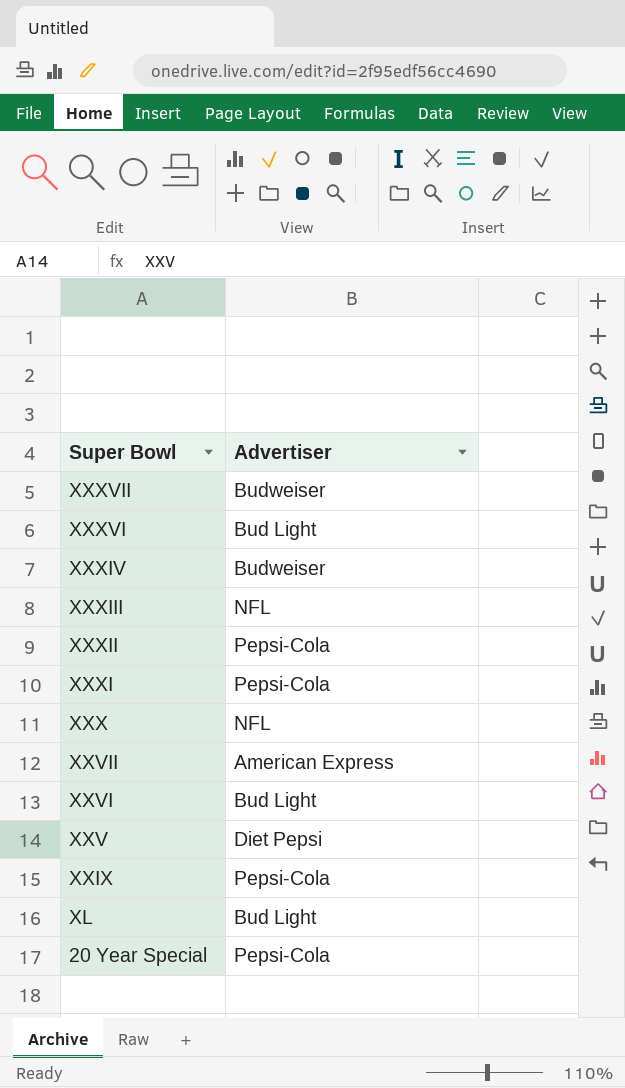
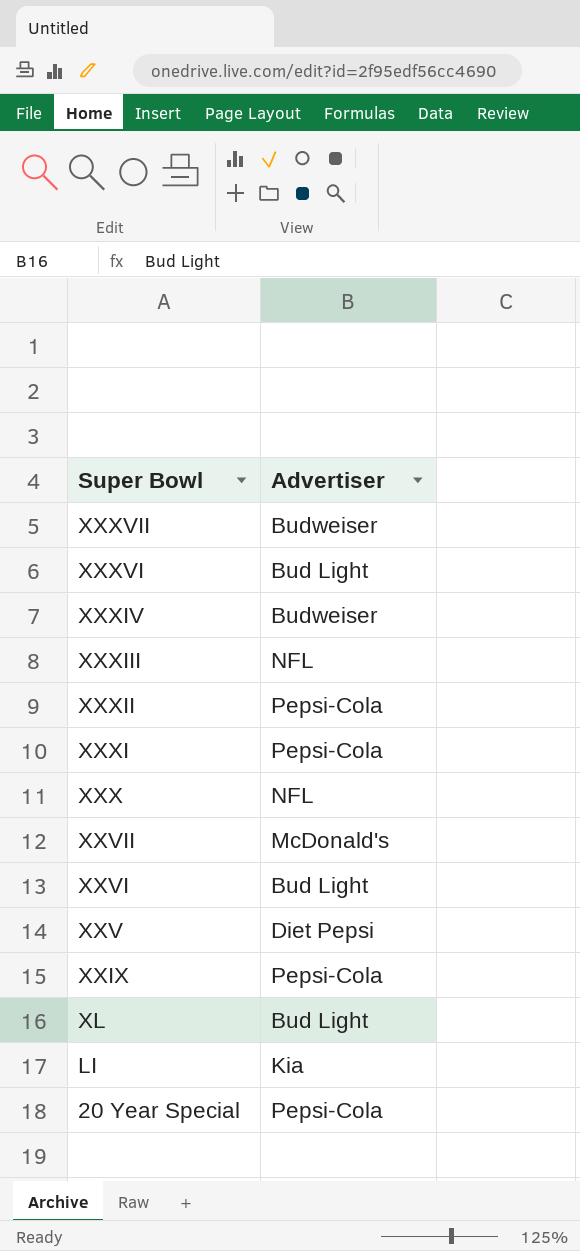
XXVII | Advertiser: American Express -> McDonald's
row LI: none -> Kia

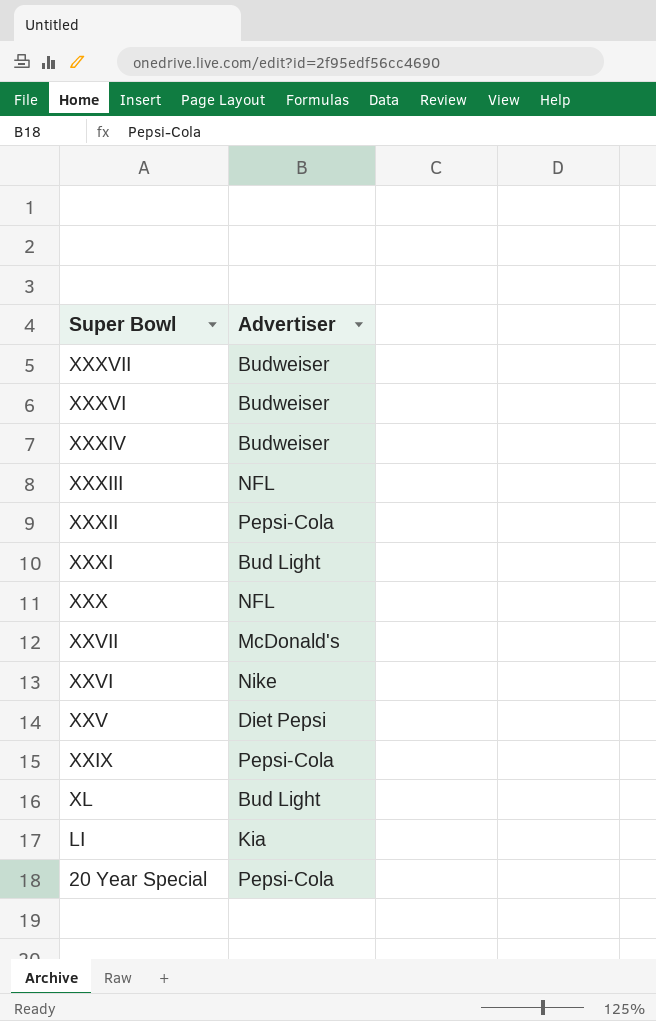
XXXVI | Advertiser: Bud Light -> Budweiser
XXXI | Advertiser: Pepsi-Cola -> Bud Light
XXVI | Advertiser: Bud Light -> Nike

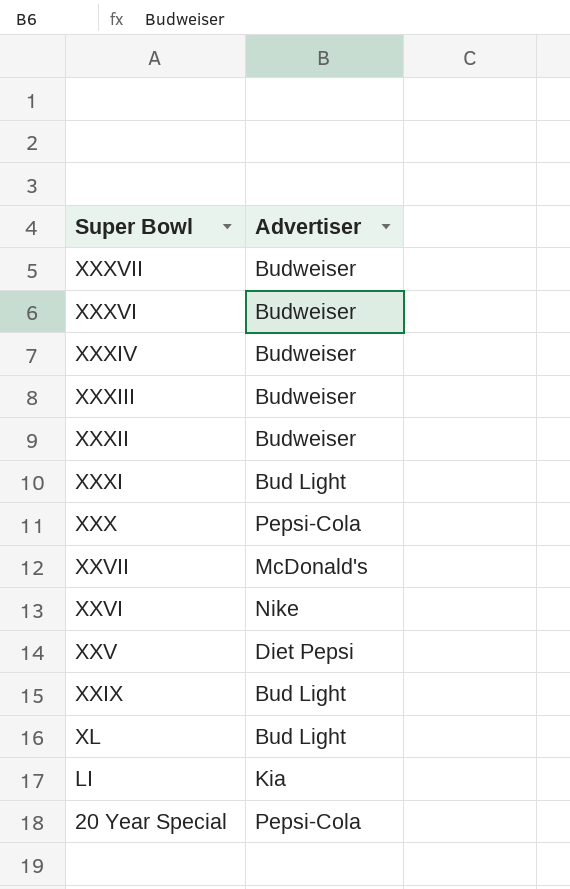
XXXIII | Advertiser: NFL -> Budweiser
XXXII | Advertiser: Pepsi-Cola -> Budweiser
XXX | Advertiser: NFL -> Pepsi-Cola
XXIX | Advertiser: Pepsi-Cola -> Bud Light

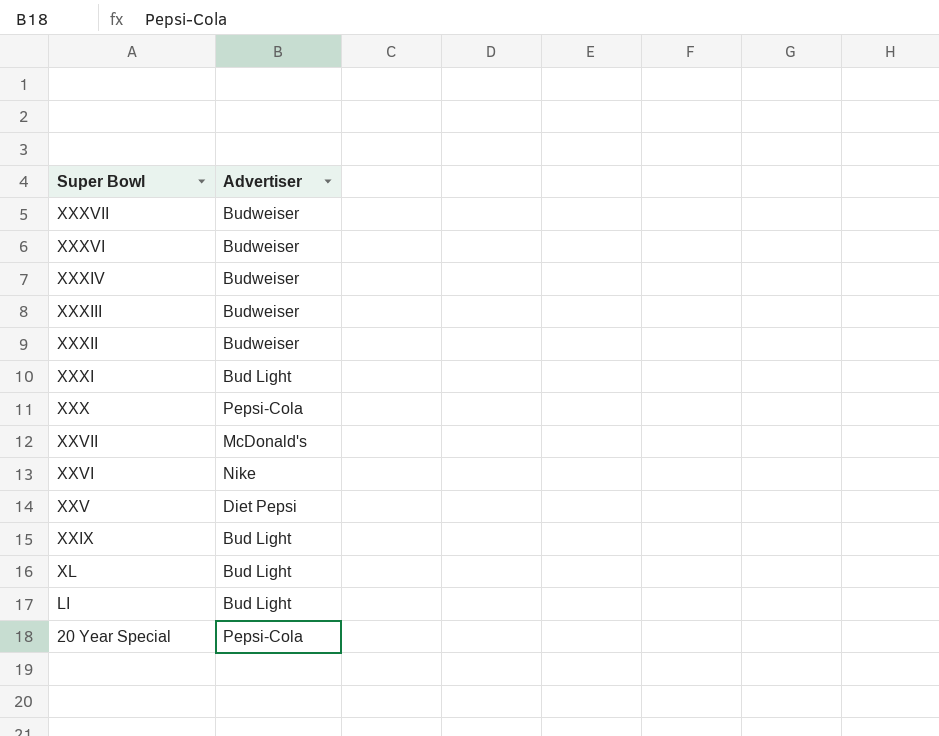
LI | Advertiser: Kia -> Bud Light

